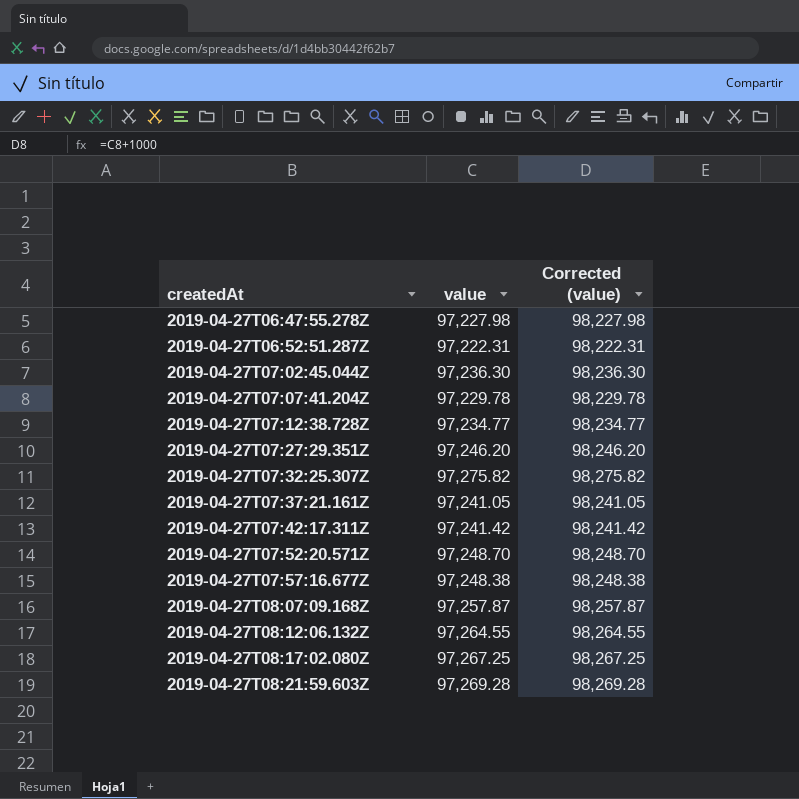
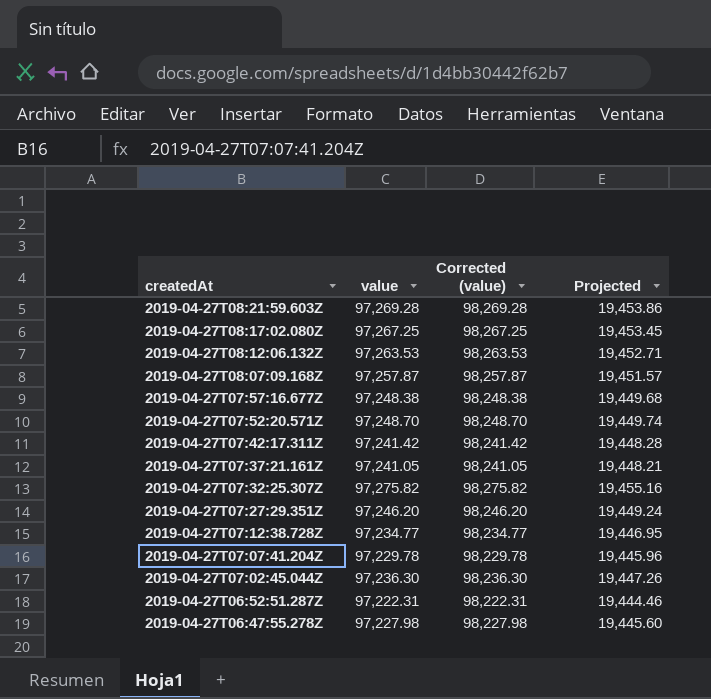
row order: createdAt ascending -> createdAt descending
column Projected | formula: none -> [value] * 0.2
2019-04-27T08:12:06.132Z | value: 97,264.55 -> 97,263.53
2019-04-27T08:12:06.132Z | Corrected (value): 98,264.55 -> 98,263.53

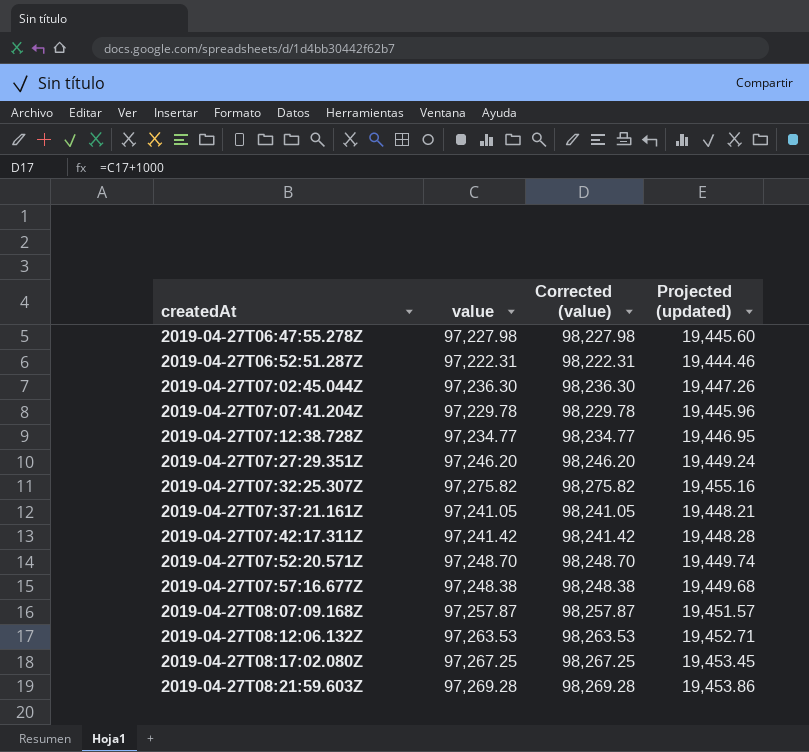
row order: createdAt descending -> createdAt ascending
column name: Projected -> Projected (updated)

